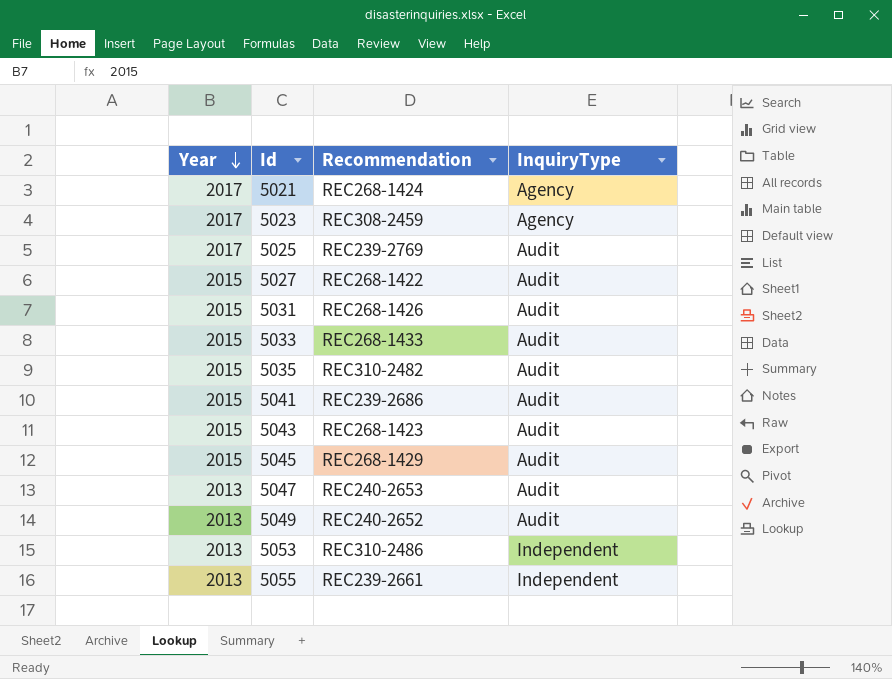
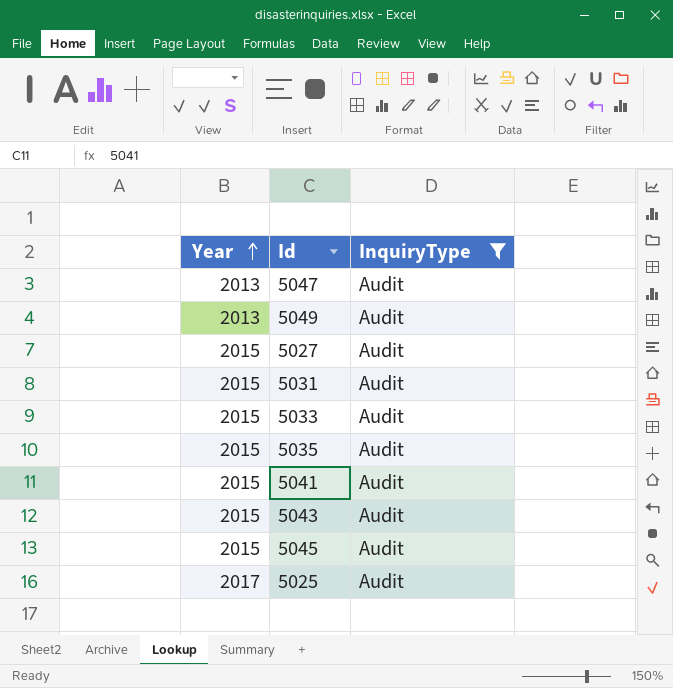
filter: none -> InquiryType = Audit
row order: Year descending -> Year ascending
column Recommendation | position: 3 -> none

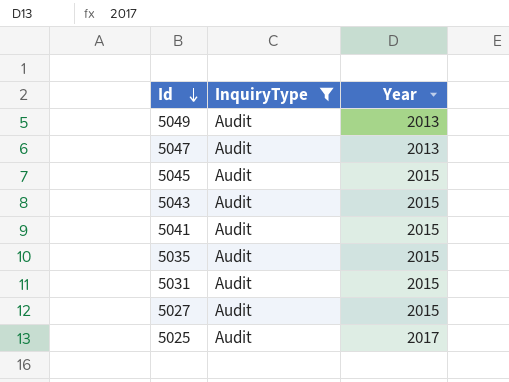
row order: Year ascending -> Id descending
column Year | position: 1 -> 3
row 5033: 2015 | Audit -> none

